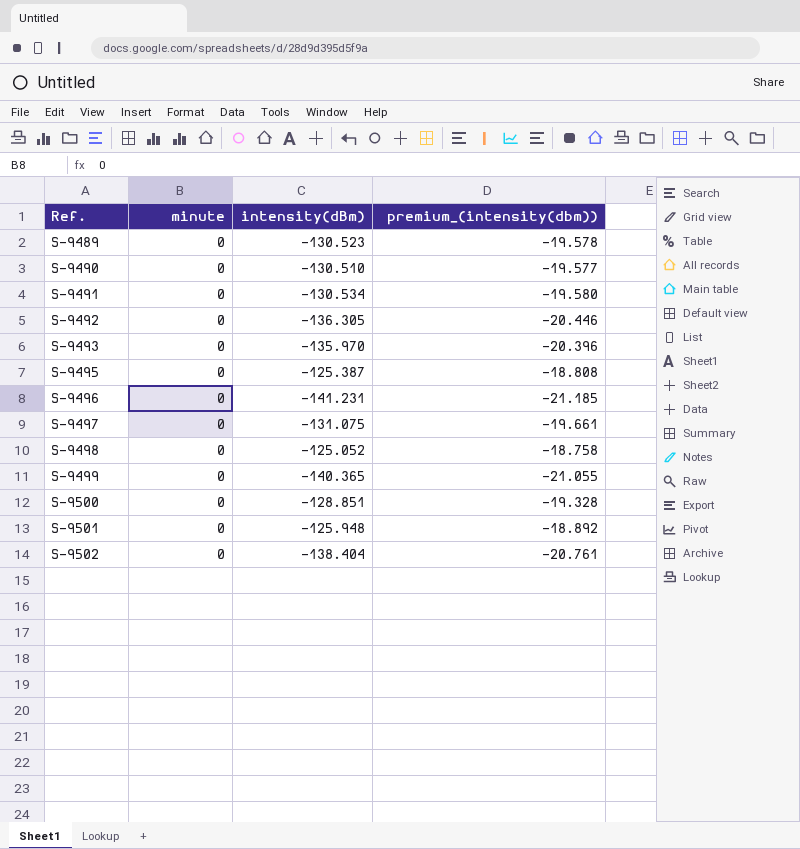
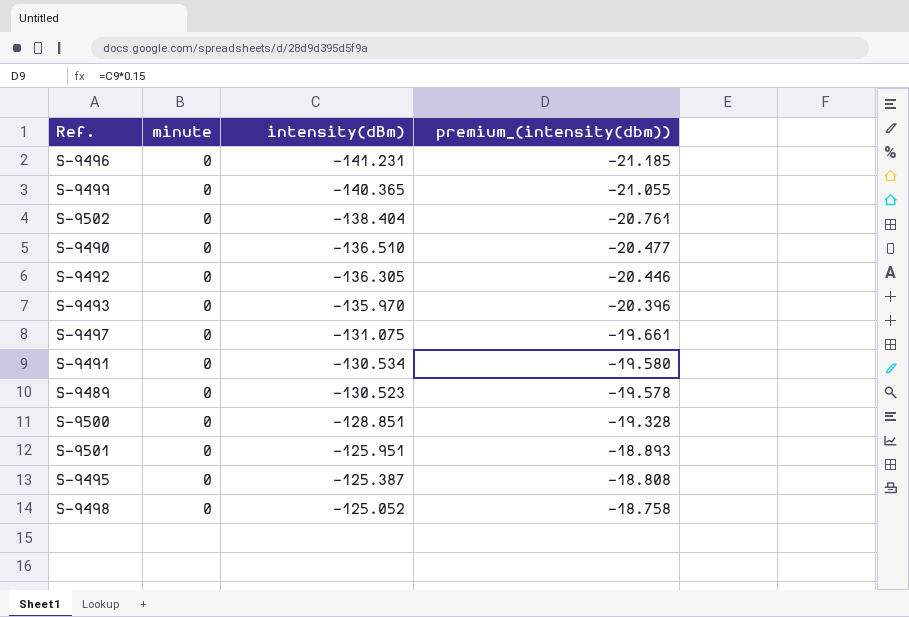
row order: Ref. ascending -> intensity(dBm) ascending
S-9490 | intensity(dBm): -130.510 -> -136.510
S-9490 | premium_(intensity(dbm)): -19.577 -> -20.477
S-9501 | intensity(dBm): -125.948 -> -125.951
S-9501 | premium_(intensity(dbm)): -18.892 -> -18.893

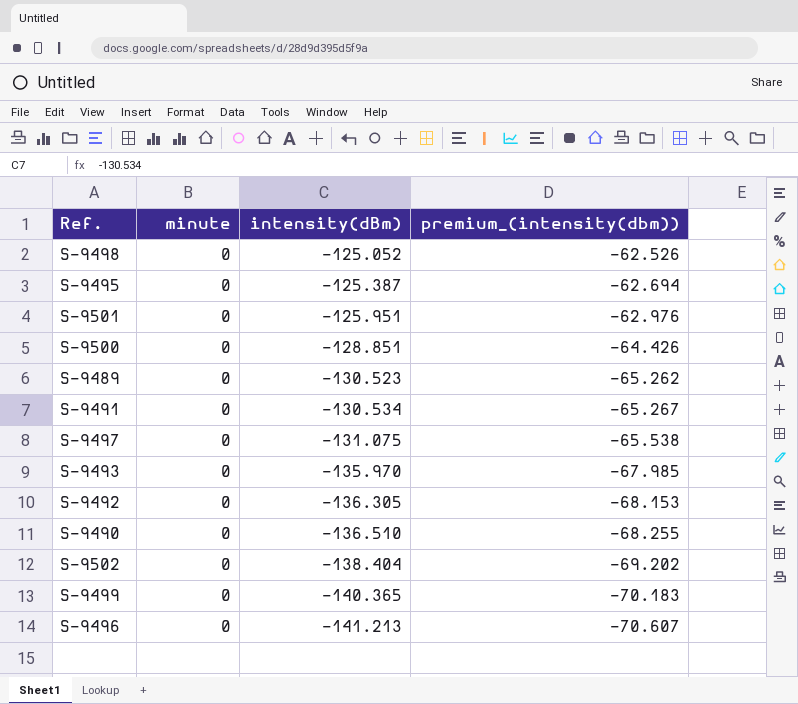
row order: intensity(dBm) ascending -> intensity(dBm) descending
column premium_(intensity(dbm)) | formula: [intensity(dBm)] * 0.15 -> [intensity(dBm)] * 0.5
S-9496 | intensity(dBm): -141.231 -> -141.213

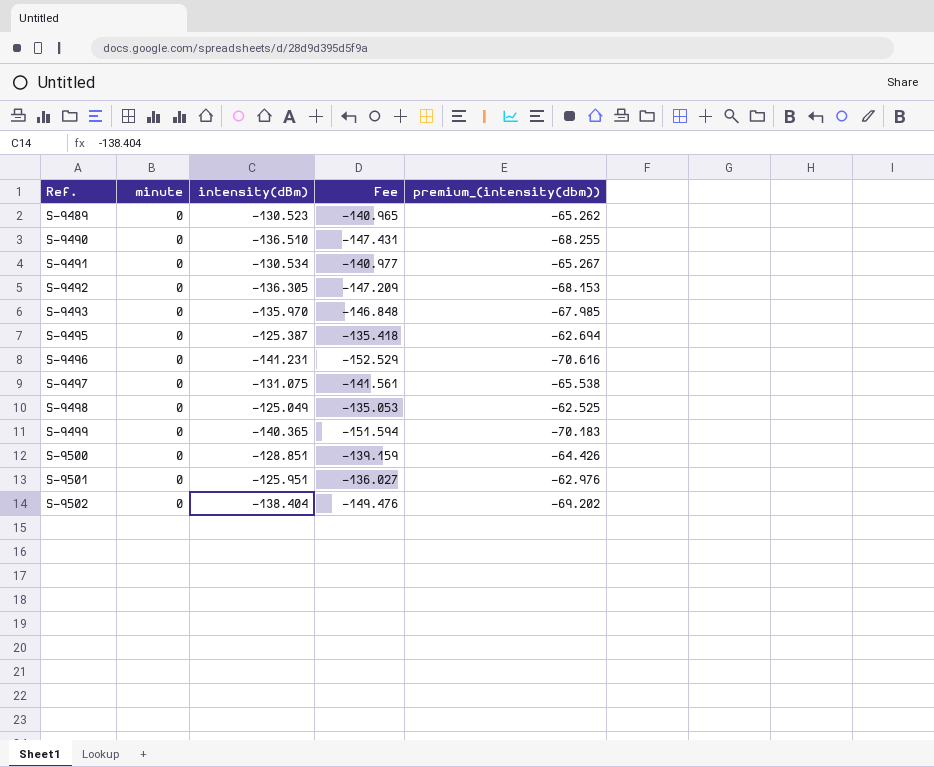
row order: intensity(dBm) descending -> Ref. ascending
column Fee | formula: none -> [intensity(dBm)] * 1.08
S-9496 | intensity(dBm): -141.213 -> -141.231
S-9496 | premium_(intensity(dbm)): -70.607 -> -70.616
S-9498 | intensity(dBm): -125.052 -> -125.049
S-9498 | premium_(intensity(dbm)): -62.526 -> -62.525

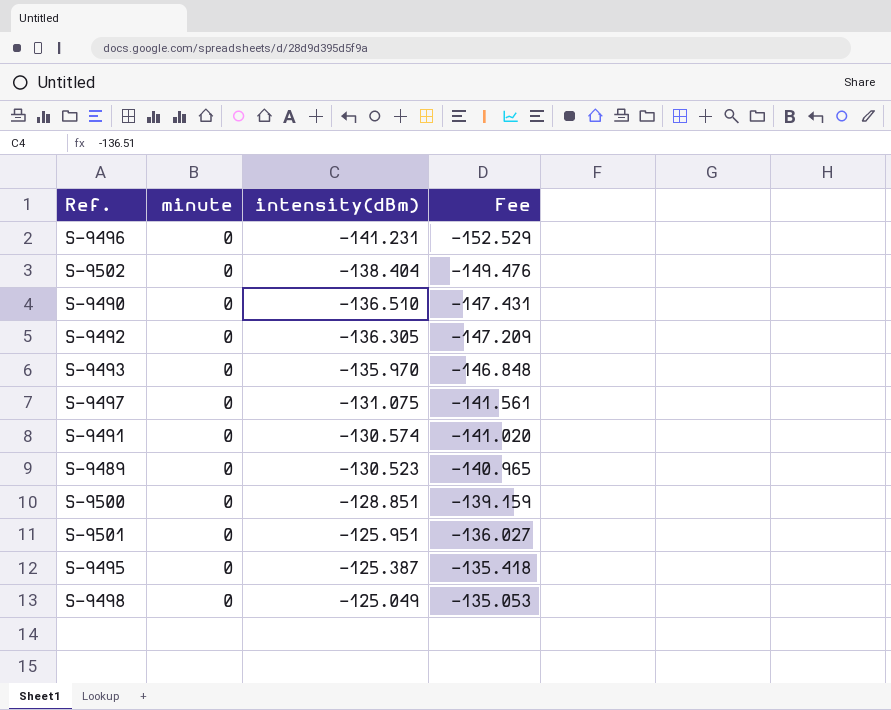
row order: Ref. ascending -> intensity(dBm) ascending
column premium_(intensity(dbm)) | formula: [intensity(dBm)] * 0.5 -> none
row S-9499: 0 | -140.365 | -151.594 | -70.183 -> none
S-9491 | intensity(dBm): -130.534 -> -130.574
S-9491 | Fee: -140.977 -> -141.020

